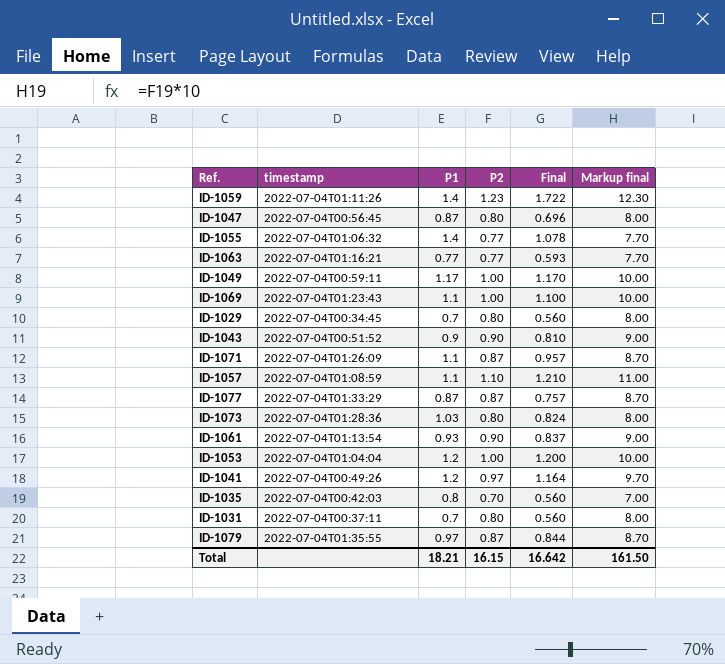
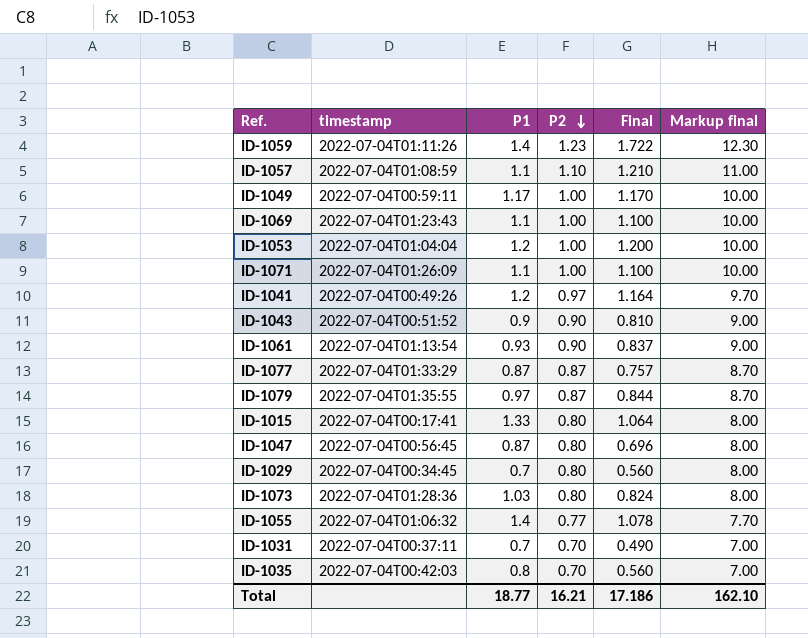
row order: none -> P2 descending
row ID-1063: 2022-07-04T01:16:21 | 0.77 | 0.77 | 0.593 | 7.70 -> none
ID-1071 | P2: 0.87 -> 1.00
ID-1071 | Final: 0.957 -> 1.100
ID-1071 | Markup final: 8.70 -> 10.00
row ID-1015: none -> 2022-07-04T00:17:41 | 1.33 | 0.80 | 1.064 | 8.00
ID-1031 | P2: 0.80 -> 0.70
ID-1031 | Final: 0.560 -> 0.490
ID-1031 | Markup final: 8.00 -> 7.00
Total | P1: 18.21 -> 18.77
Total | P2: 16.15 -> 16.21
Total | Final: 16.642 -> 17.186
Total | Markup final: 161.50 -> 162.10

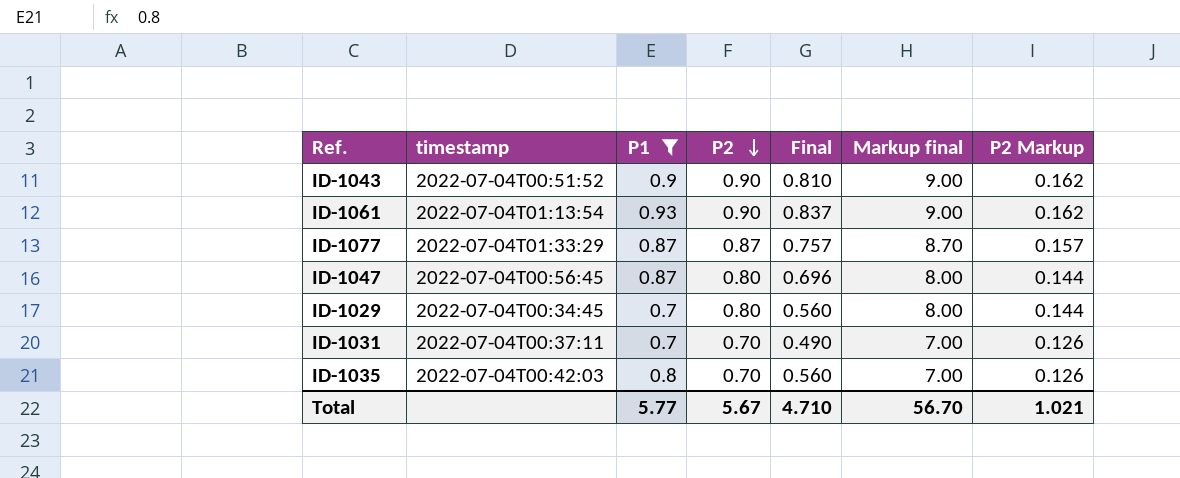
filter: none -> P1 <= 0.93
column P2 Markup | formula: none -> [P2] * 0.18
Total | P1: 18.77 -> 5.77
Total | P2: 16.21 -> 5.67
Total | Final: 17.186 -> 4.710
Total | Markup final: 162.10 -> 56.70

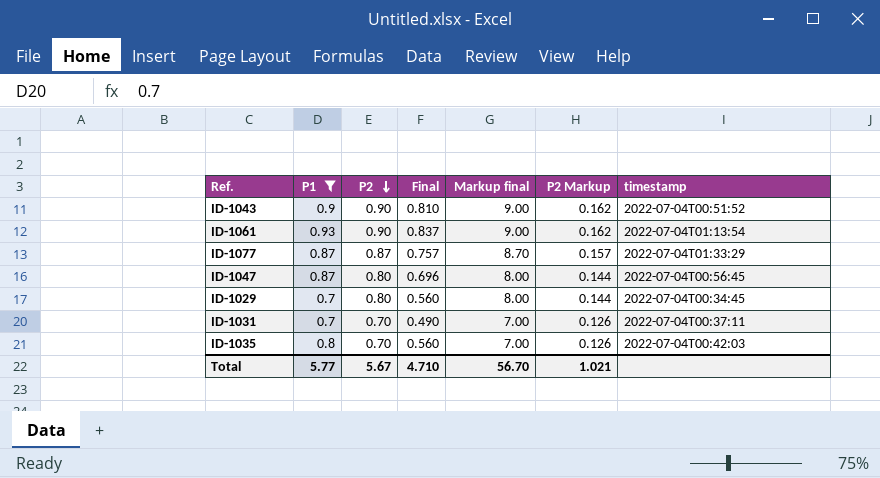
column timestamp | position: 2 -> 7

